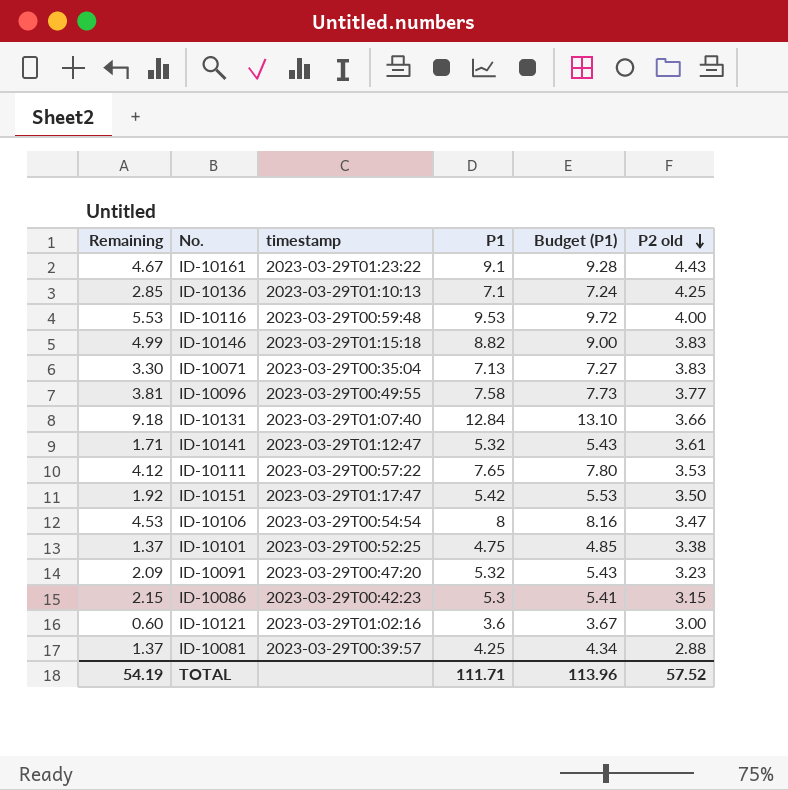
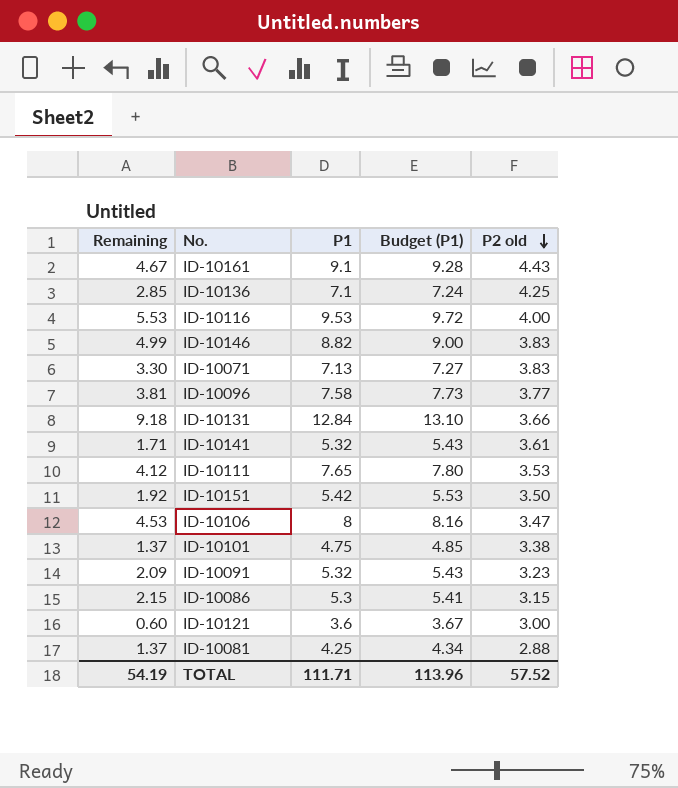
column timestamp | position: 3 -> none

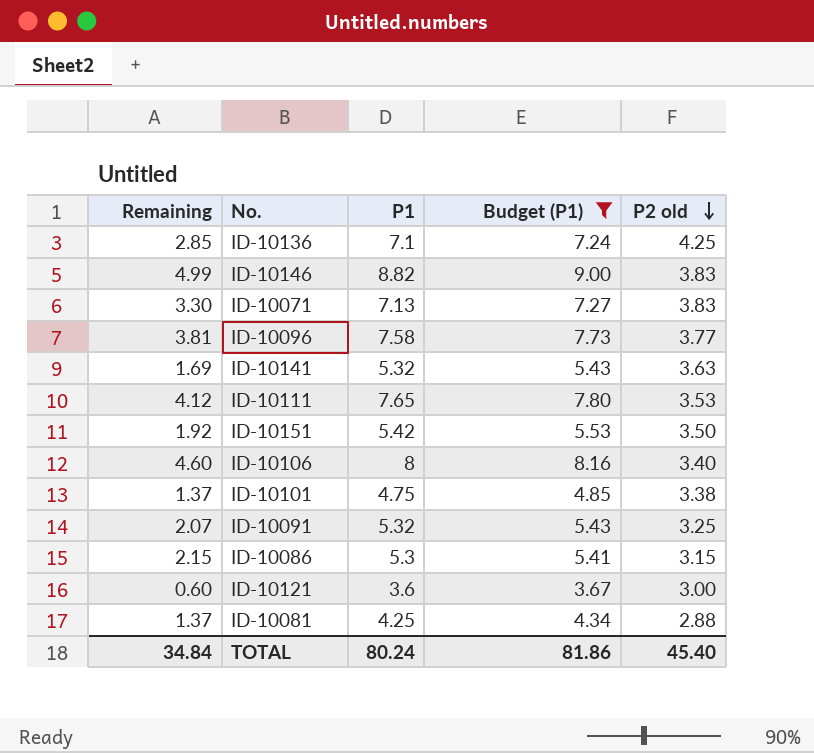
filter: none -> Budget (P1) <= 9.00
ID-10141 | Remaining: 1.71 -> 1.69
ID-10141 | P2 old: 3.61 -> 3.63
ID-10106 | Remaining: 4.53 -> 4.60
ID-10106 | P2 old: 3.47 -> 3.40
ID-10091 | Remaining: 2.09 -> 2.07
ID-10091 | P2 old: 3.23 -> 3.25
TOTAL | Remaining: 54.19 -> 34.84
TOTAL | P1: 111.71 -> 80.24
TOTAL | Budget (P1): 113.96 -> 81.86
TOTAL | P2 old: 57.52 -> 45.40

